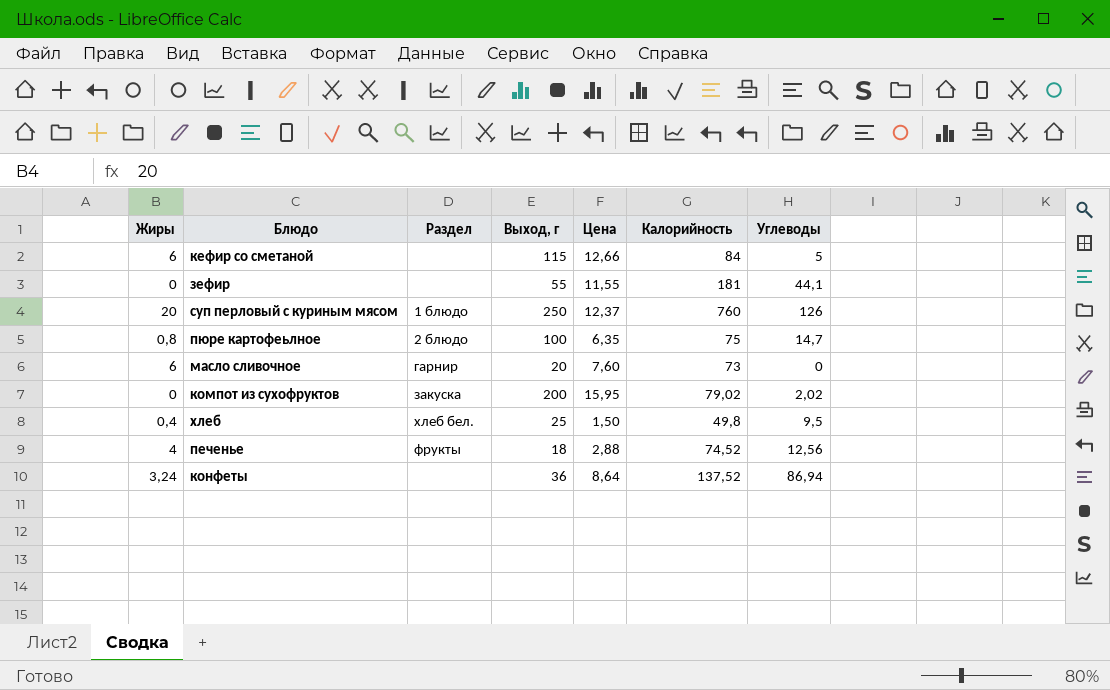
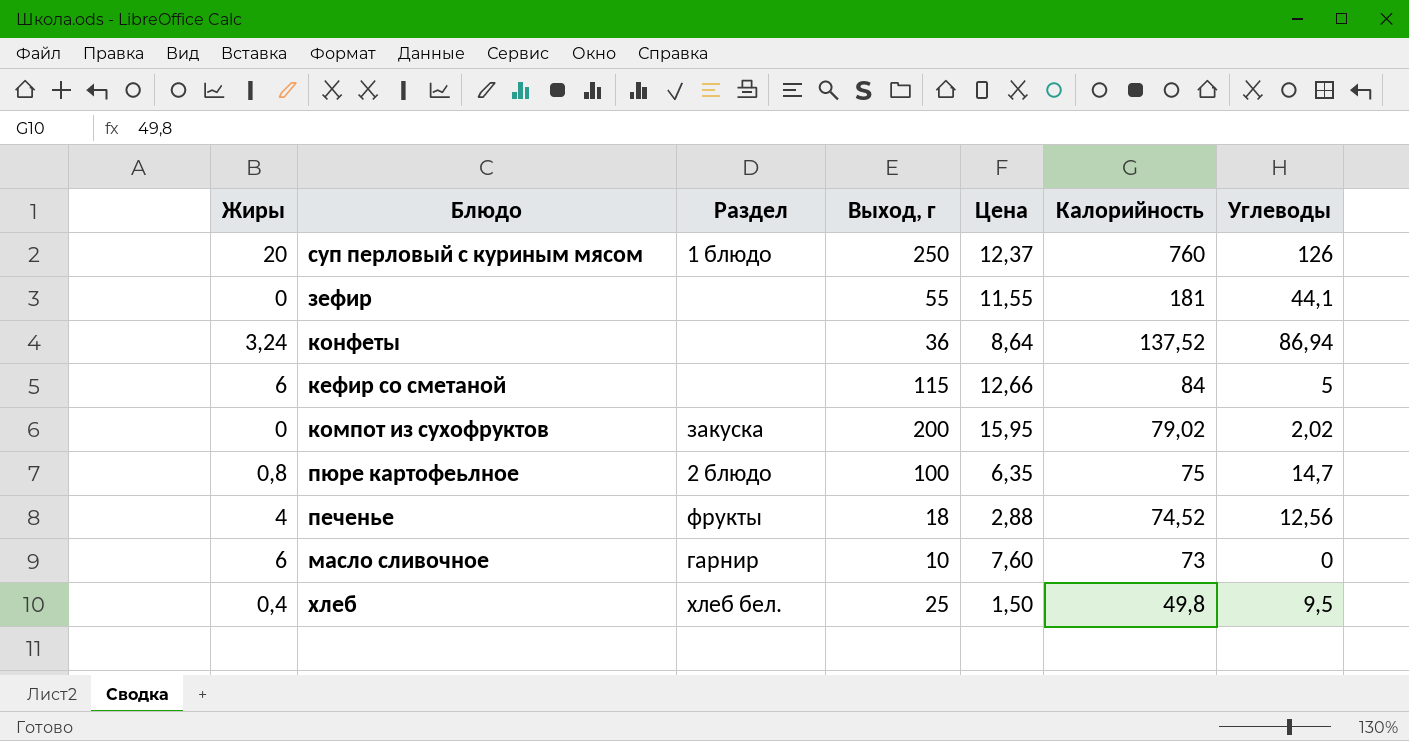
row order: none -> Калорийность descending
масло сливочное | Выход, г: 20 -> 10

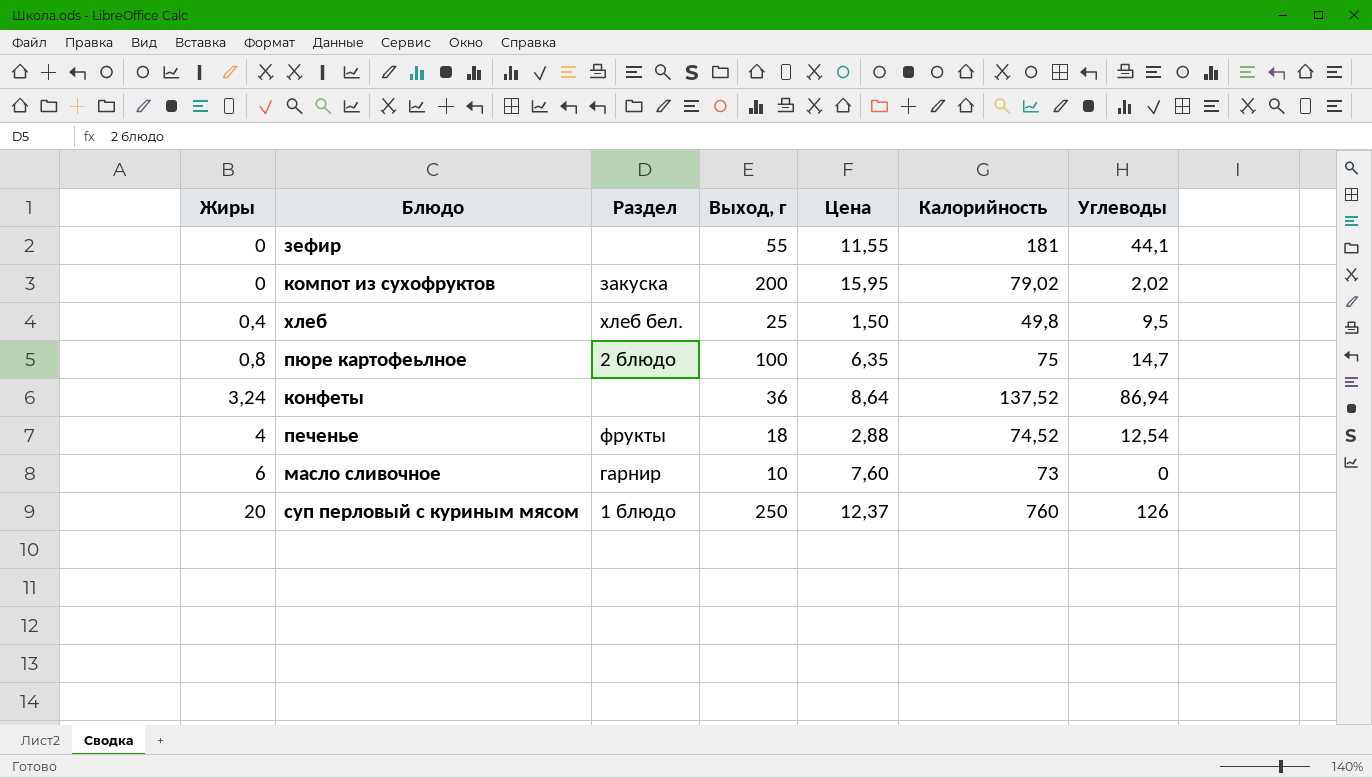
row order: Калорийность descending -> Жиры ascending
row кефир со сметаной: 6 | none | 115 | 12,66 | 84 | 5 -> none
печенье | Углеводы: 12,56 -> 12,54

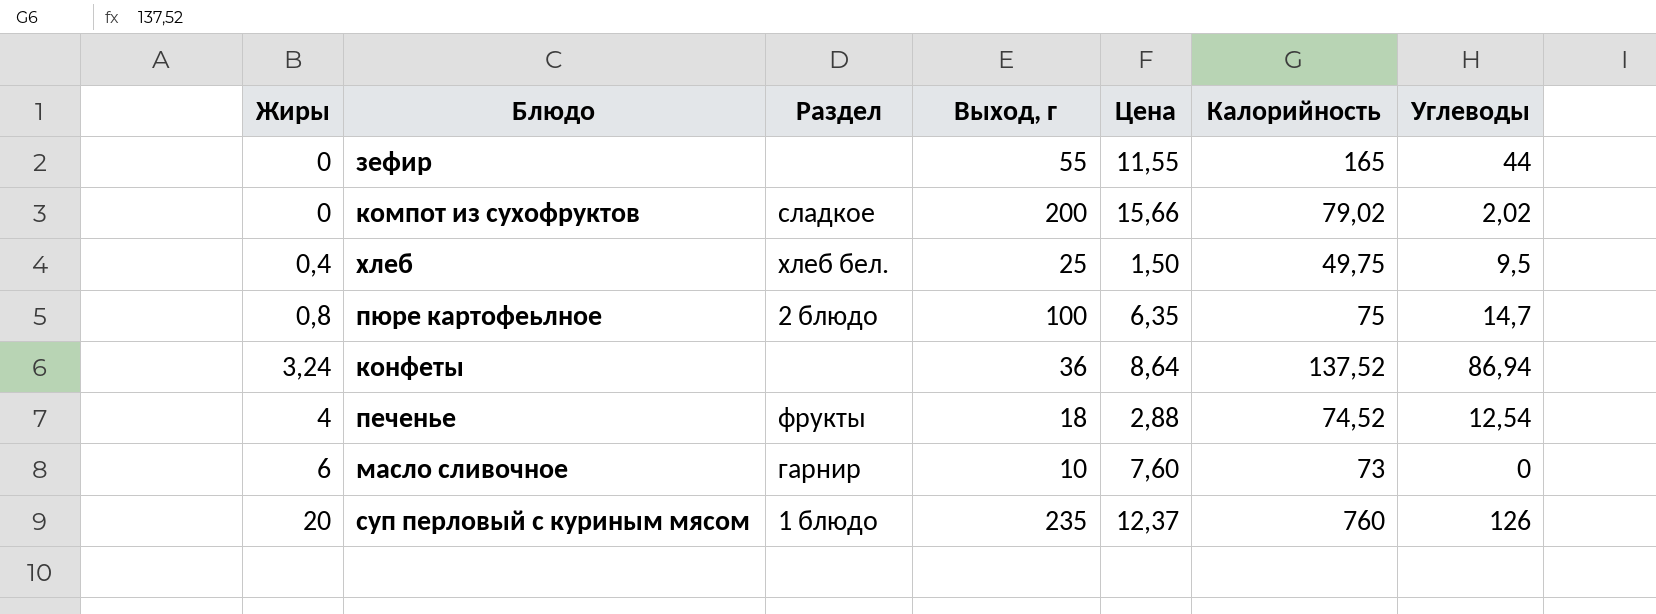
зефир | Калорийность: 181 -> 165
зефир | Углеводы: 44,1 -> 44
компот из сухофруктов | Раздел: закуска -> сладкое
компот из сухофруктов | Цена: 15,95 -> 15,66
хлеб | Калорийность: 49,8 -> 49,75
суп перловый с куриным мясом | Выход, г: 250 -> 235

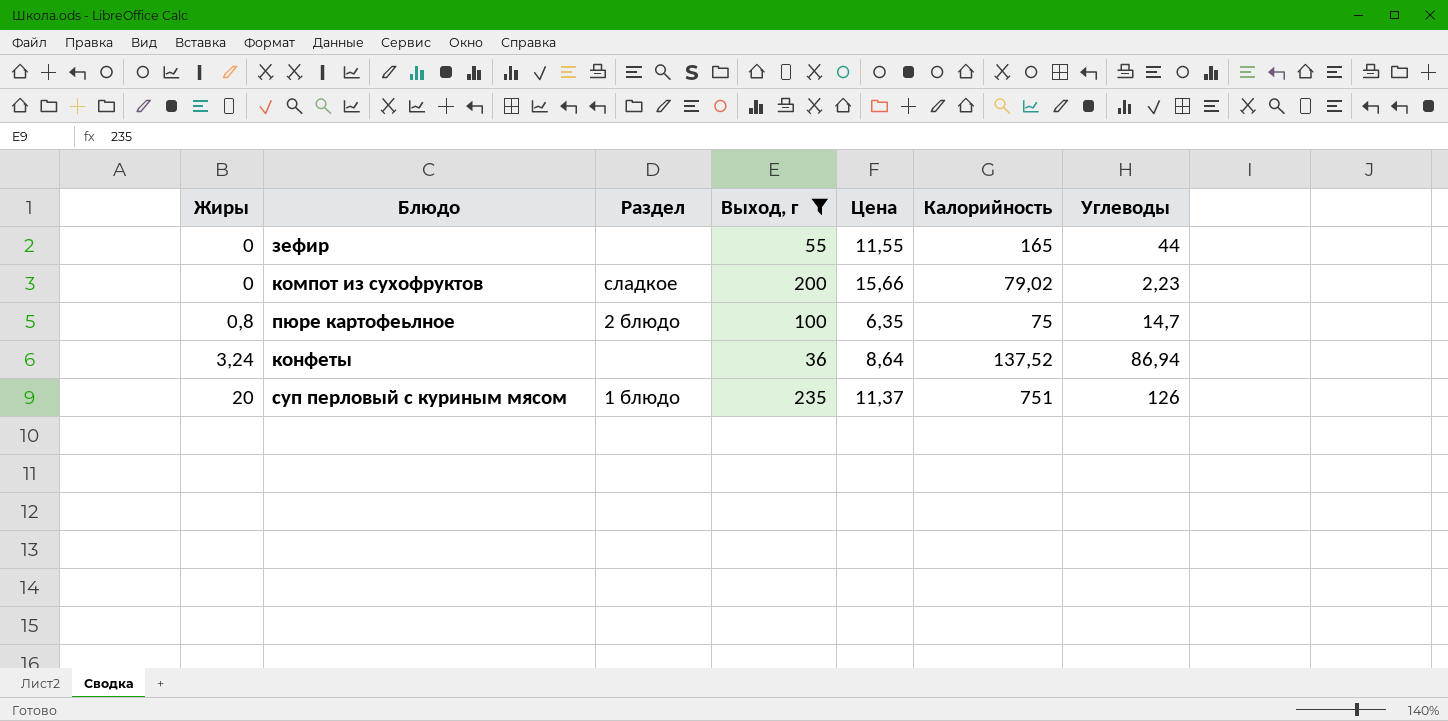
filter: none -> Выход, г >= 36
компот из сухофруктов | Углеводы: 2,02 -> 2,23
суп перловый с куриным мясом | Цена: 12,37 -> 11,37
суп перловый с куриным мясом | Калорийность: 760 -> 751

